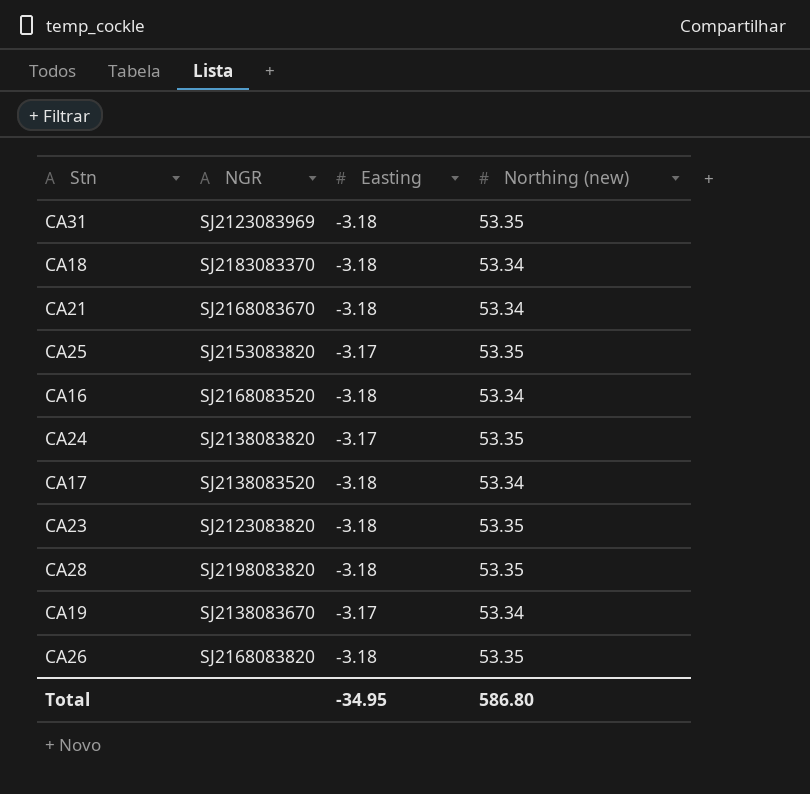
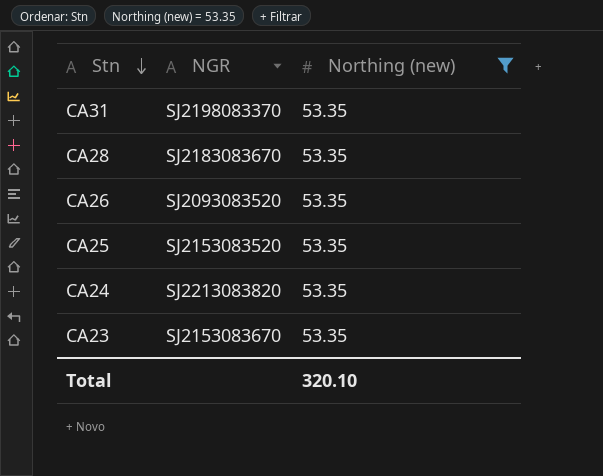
filter: none -> Northing (new) = 53.35
row order: none -> Stn descending
column Easting | position: 3 -> none
CA31 | NGR: SJ2123083969 -> SJ2198083370
CA28 | NGR: SJ2198083820 -> SJ2183083670
CA26 | NGR: SJ2168083820 -> SJ2093083520
CA25 | NGR: SJ2153083820 -> SJ2153083520
CA24 | NGR: SJ2138083820 -> SJ2213083820
CA23 | NGR: SJ2123083820 -> SJ2153083670
Total | Northing (new): 586.80 -> 320.10

